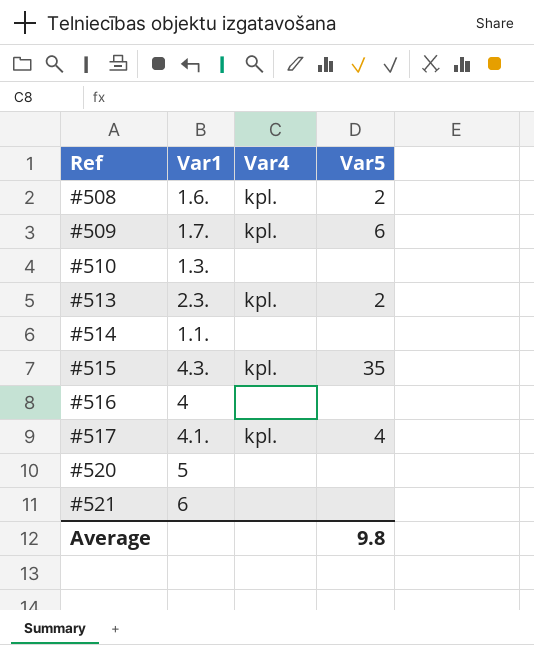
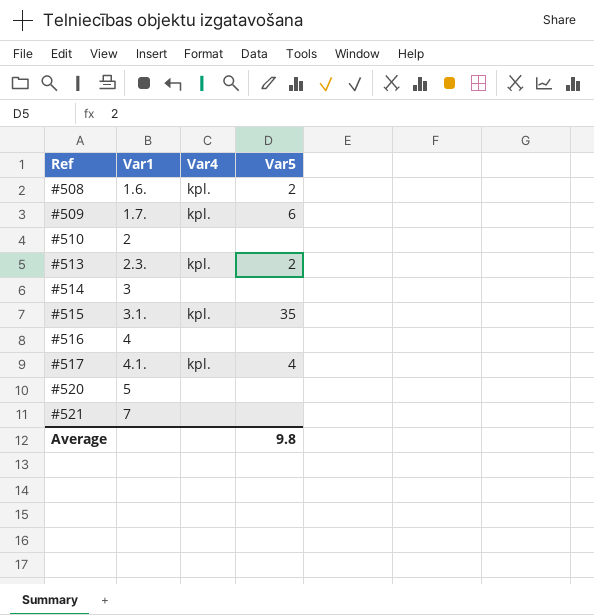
#510 | Var1: 1.3. -> 2
#514 | Var1: 1.1. -> 3
#515 | Var1: 4.3. -> 3.1.
#521 | Var1: 6 -> 7

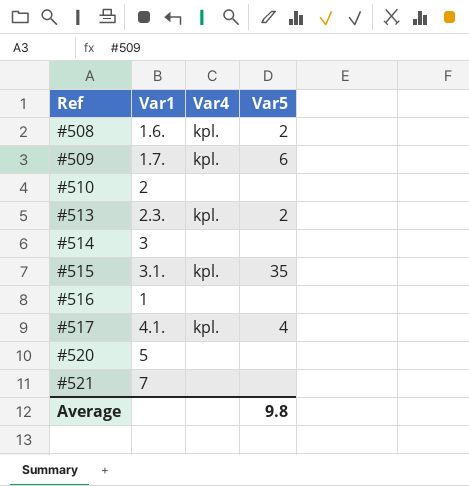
#516 | Var1: 4 -> 1

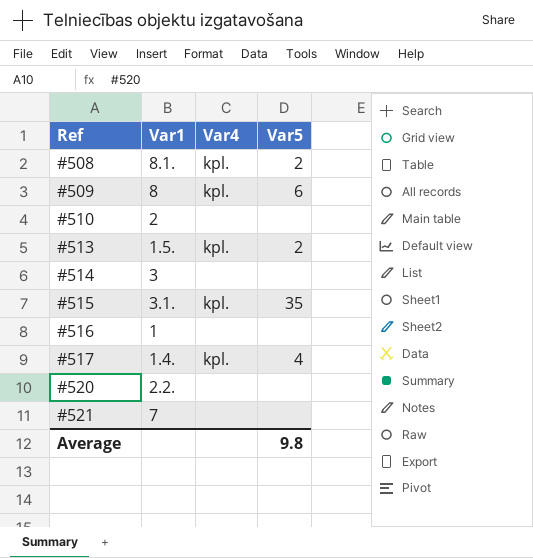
#508 | Var1: 1.6. -> 8.1.
#509 | Var1: 1.7. -> 8
#513 | Var1: 2.3. -> 1.5.
#517 | Var1: 4.1. -> 1.4.
#520 | Var1: 5 -> 2.2.

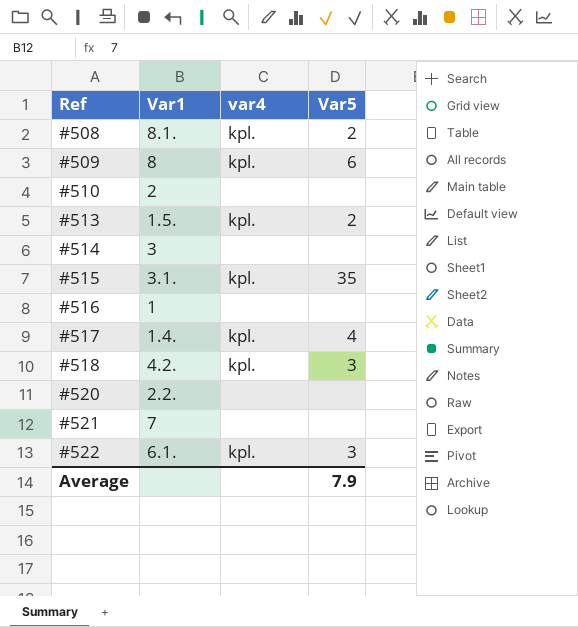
column name: Var4 -> var4
row #518: none -> 4.2. | kpl. | 3
row #522: none -> 6.1. | kpl. | 3
Average | Var5: 9.8 -> 7.9

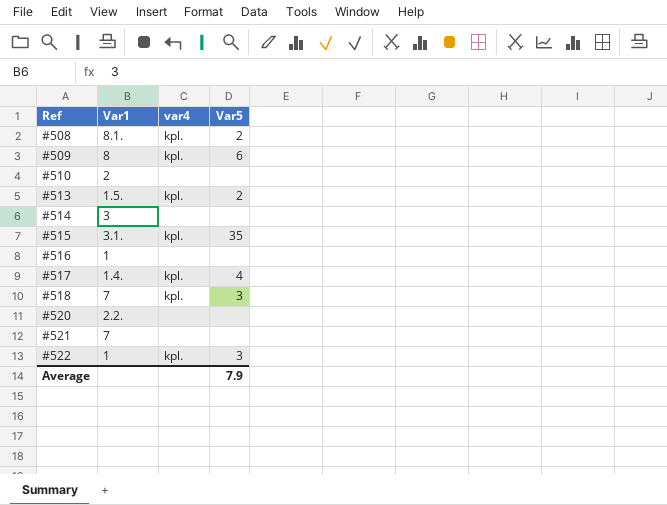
#518 | Var1: 4.2. -> 7
#522 | Var1: 6.1. -> 1

